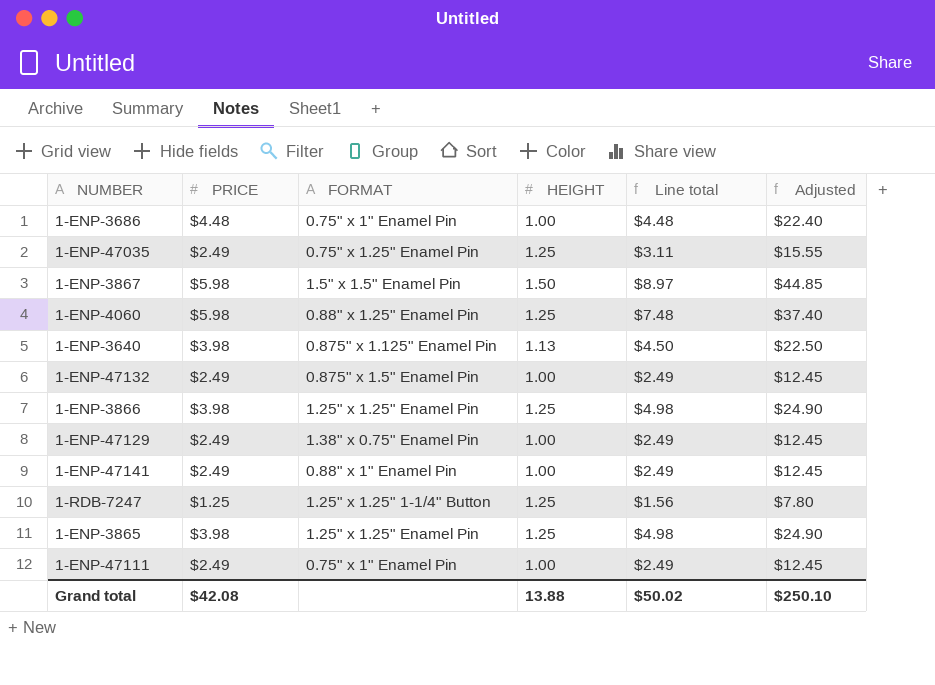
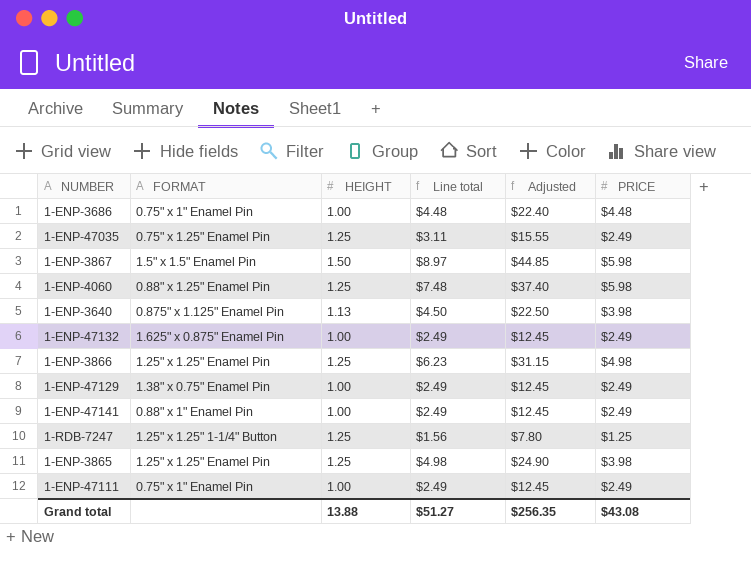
column PRICE | position: 2 -> 6
1-ENP-47132 | FORMAT: 0.875" x 1.5" Enamel Pin -> 1.625" x 0.875" Enamel Pin
1-ENP-3866 | Line total: $4.98 -> $6.23
1-ENP-3866 | Adjusted: $24.90 -> $31.15
1-ENP-3866 | PRICE: $3.98 -> $4.98
Grand total | Line total: $50.02 -> $51.27
Grand total | Adjusted: $250.10 -> $256.35
Grand total | PRICE: $42.08 -> $43.08

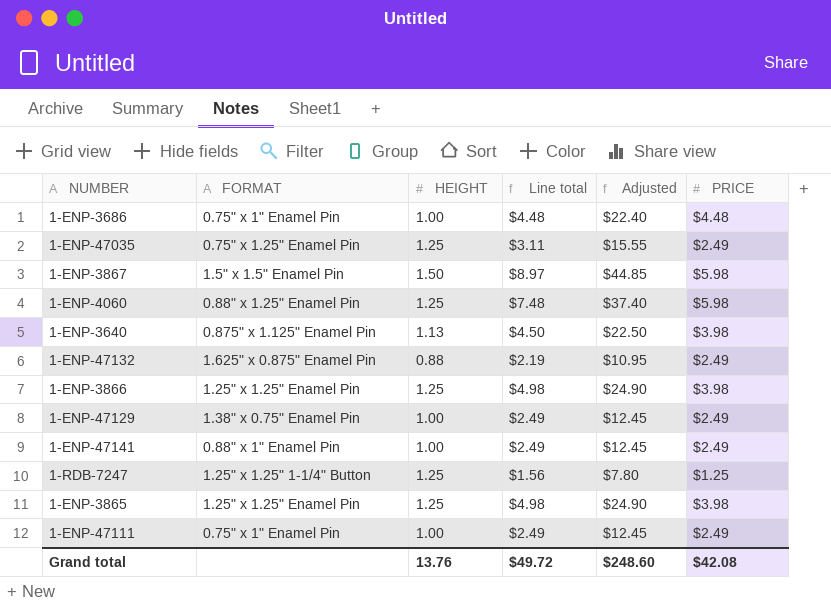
1-ENP-47132 | HEIGHT: 1.00 -> 0.88
1-ENP-47132 | Line total: $2.49 -> $2.19
1-ENP-47132 | Adjusted: $12.45 -> $10.95
1-ENP-3866 | Line total: $6.23 -> $4.98
1-ENP-3866 | Adjusted: $31.15 -> $24.90
1-ENP-3866 | PRICE: $4.98 -> $3.98
Grand total | HEIGHT: 13.88 -> 13.76
Grand total | Line total: $51.27 -> $49.72
Grand total | Adjusted: $256.35 -> $248.60
Grand total | PRICE: $43.08 -> $42.08

